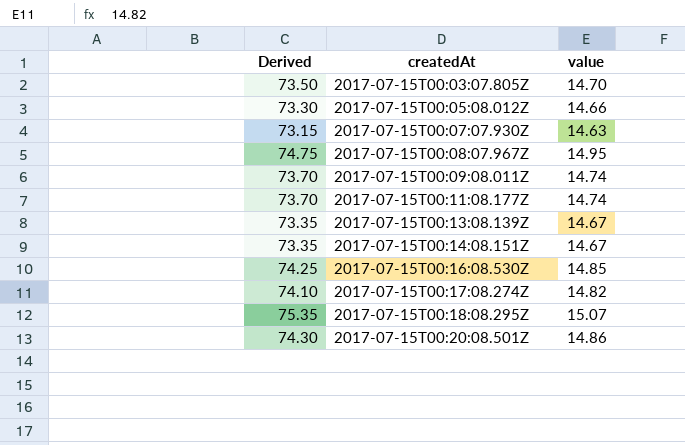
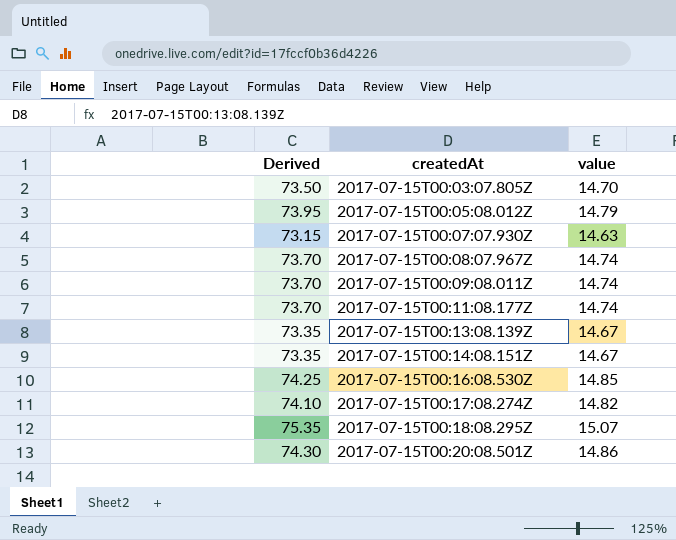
2017-07-15T00:05:08.012Z | Derived: 73.30 -> 73.95
2017-07-15T00:05:08.012Z | value: 14.66 -> 14.79
2017-07-15T00:08:07.967Z | Derived: 74.75 -> 73.70
2017-07-15T00:08:07.967Z | value: 14.95 -> 14.74

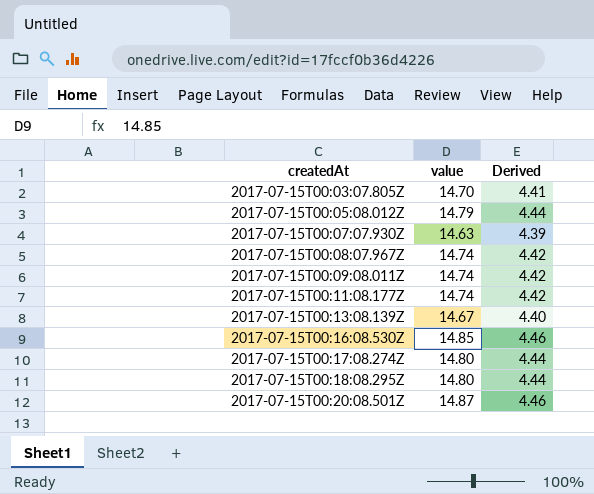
column Derived | formula: [value] * 5 -> [value] * 0.3
column Derived | position: 1 -> 3
row 2017-07-15T00:14:08.151Z: 73.35 | 14.67 -> none
2017-07-15T00:17:08.274Z | value: 14.82 -> 14.80
2017-07-15T00:18:08.295Z | value: 15.07 -> 14.80
2017-07-15T00:20:08.501Z | value: 14.86 -> 14.87

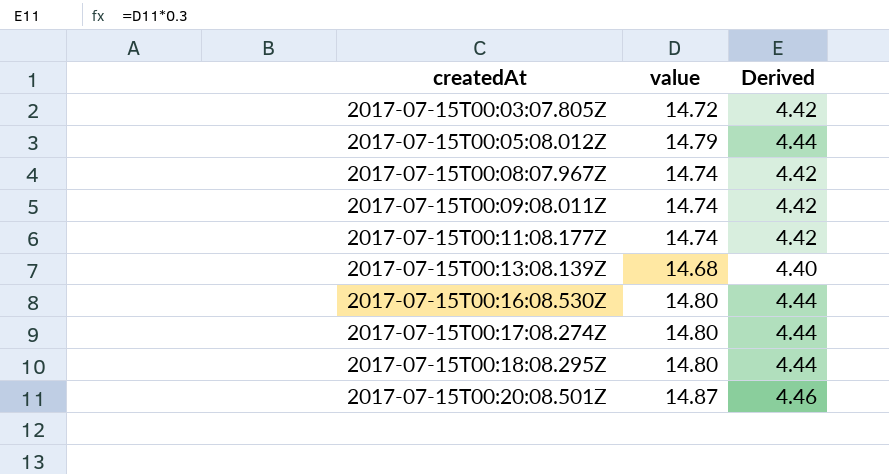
row 2017-07-15T00:07:07.930Z: 14.63 | 4.39 -> none
2017-07-15T00:03:07.805Z | value: 14.70 -> 14.72
2017-07-15T00:03:07.805Z | Derived: 4.41 -> 4.42
2017-07-15T00:13:08.139Z | value: 14.67 -> 14.68
2017-07-15T00:16:08.530Z | value: 14.85 -> 14.80
2017-07-15T00:16:08.530Z | Derived: 4.46 -> 4.44

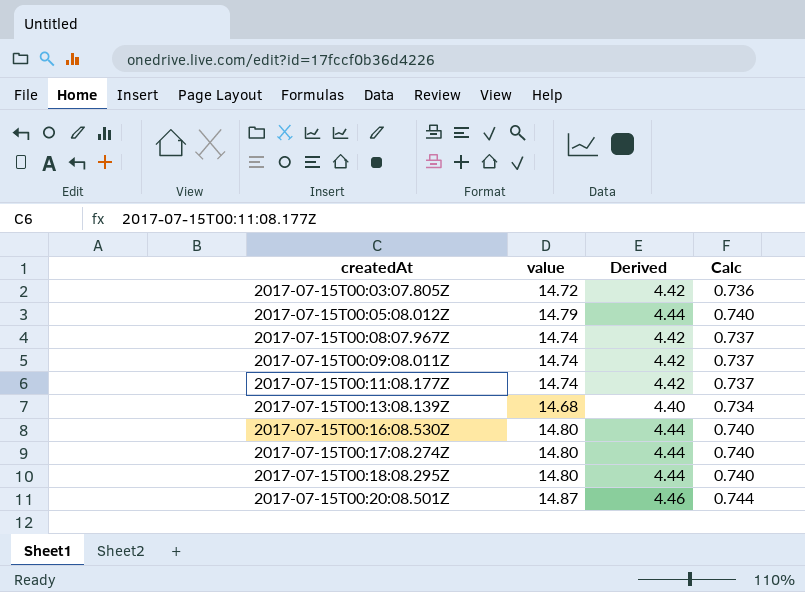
column Calc | formula: none -> [value] * 0.05

